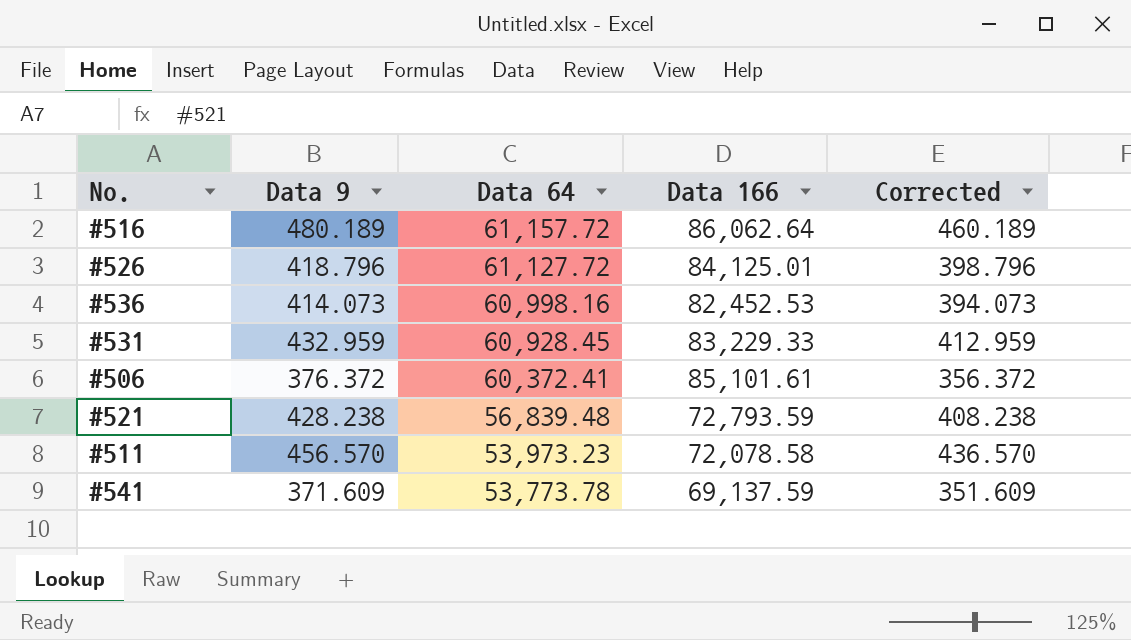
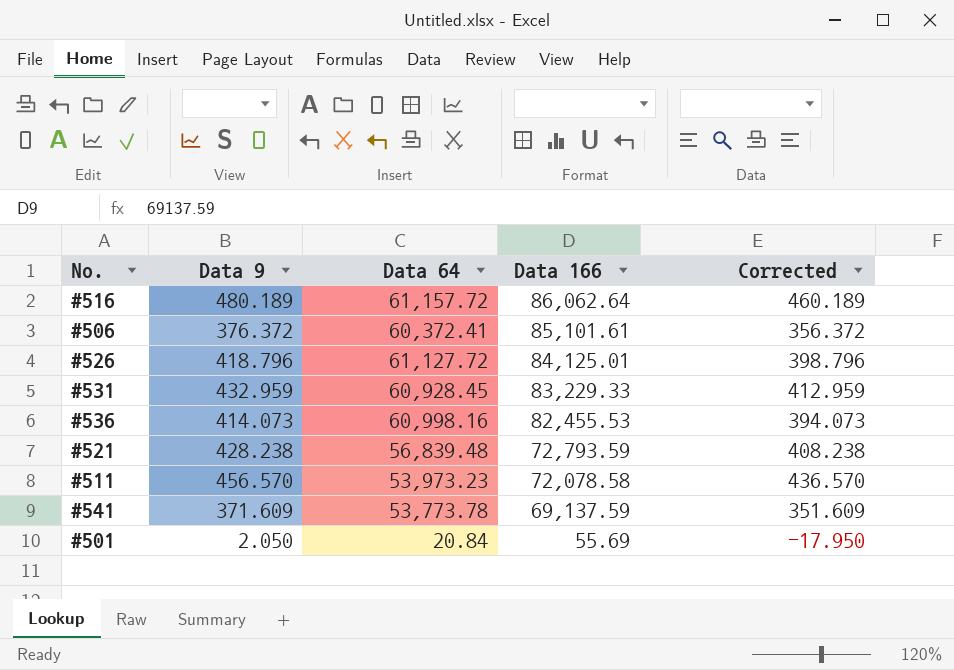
row order: Data 64 descending -> Data 166 descending
#536 | Data 166: 82,452.53 -> 82,455.53
row #501: none -> 2.050 | 20.84 | 55.69 | -17.950

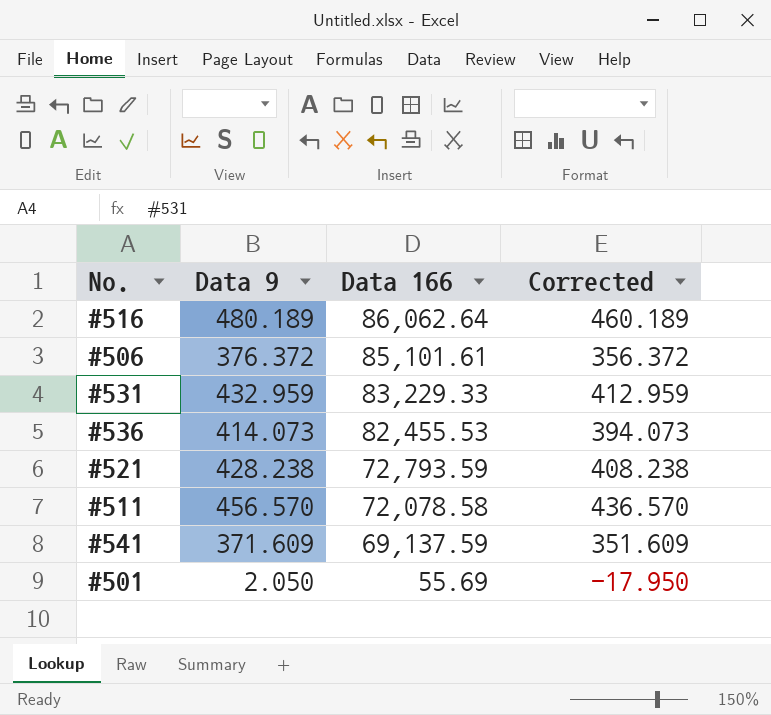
column Data 64 | position: 3 -> none
row #526: 418.796 | 61,127.72 | 84,125.01 | 398.796 -> none

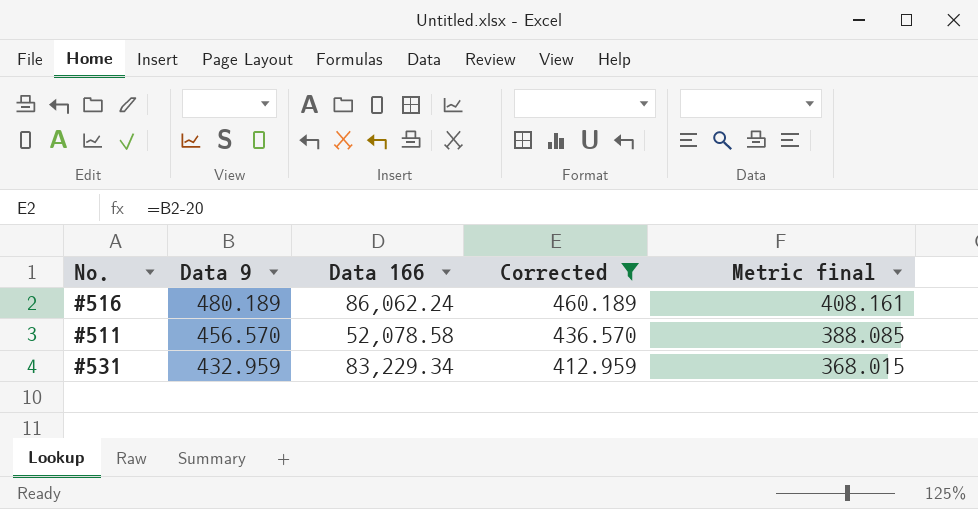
filter: none -> Corrected >= 412.959
row order: Data 166 descending -> Data 9 descending
column Metric final | formula: none -> [Data 9] * 0.85
#516 | Data 166: 86,062.64 -> 86,062.24
#511 | Data 166: 72,078.58 -> 52,078.58
#531 | Data 166: 83,229.33 -> 83,229.34

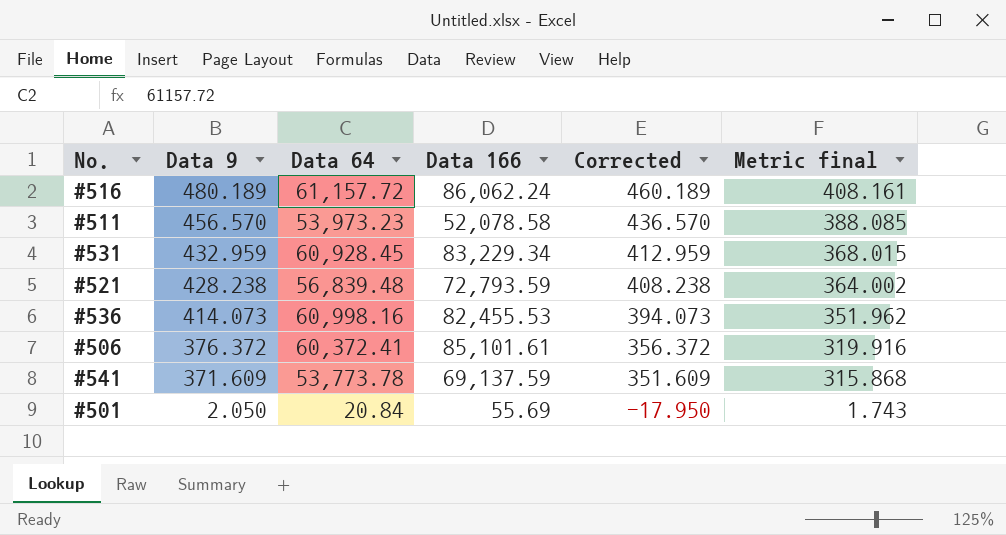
filter: Corrected >= 412.959 -> none
column Data 64 | position: none -> 3

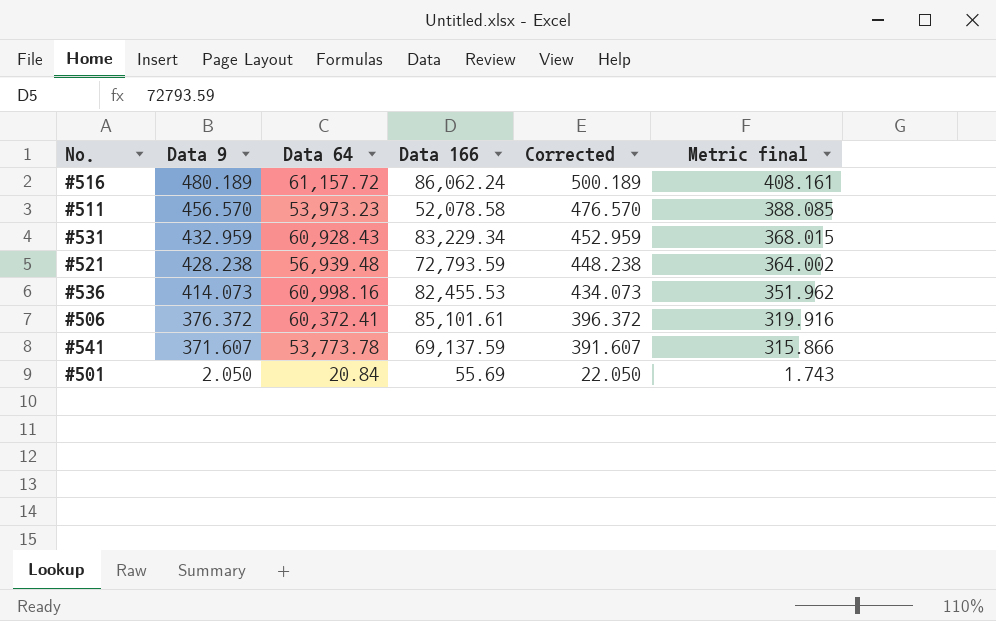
column Corrected | formula: [Data 9] - 20 -> [Data 9] + 20
#531 | Data 64: 60,928.45 -> 60,928.43
#521 | Data 64: 56,839.48 -> 56,939.48
#541 | Data 9: 371.609 -> 371.607
#541 | Metric final: 315.868 -> 315.866

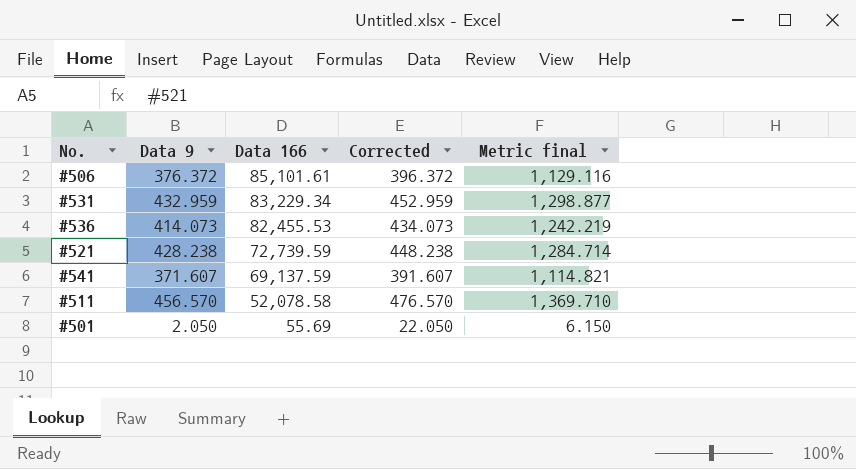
row order: Data 9 descending -> Data 166 descending
column Data 64 | position: 3 -> none
column Metric final | formula: [Data 9] * 0.85 -> [Data 9] * 3
row #516: 480.189 | 61,157.72 | 86,062.24 | 500.189 | 408.161 -> none
#521 | Data 166: 72,793.59 -> 72,739.59

